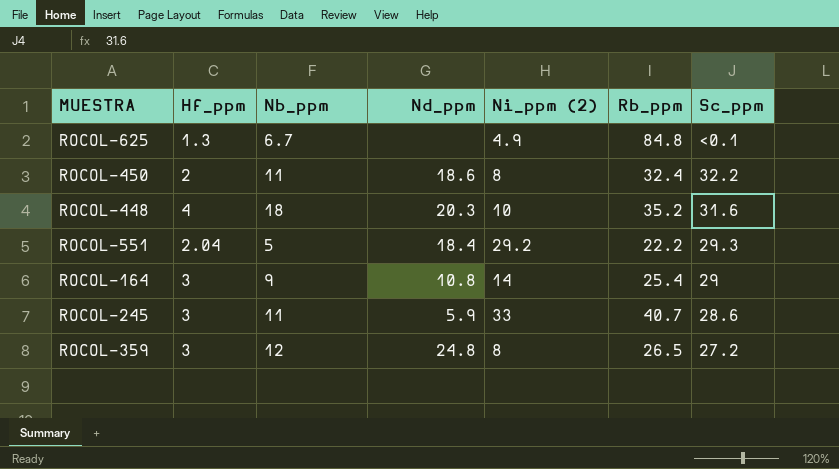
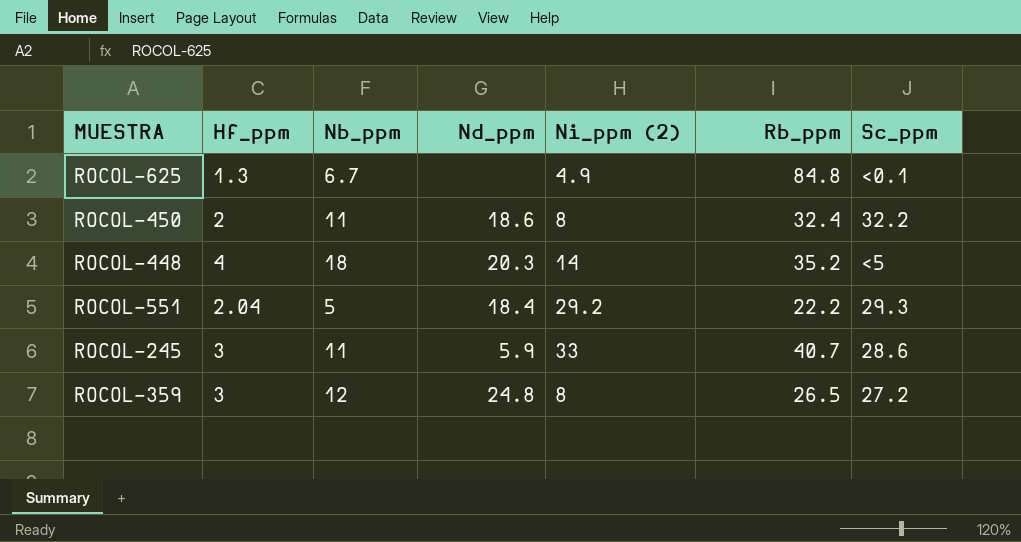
row ROCOL-164: 3 | 9 | 10.8 | 14 | 25.4 | 29 -> none
ROCOL-448 | Ni_ppm (2): 10 -> 14
ROCOL-448 | Sc_ppm: 31.6 -> <5

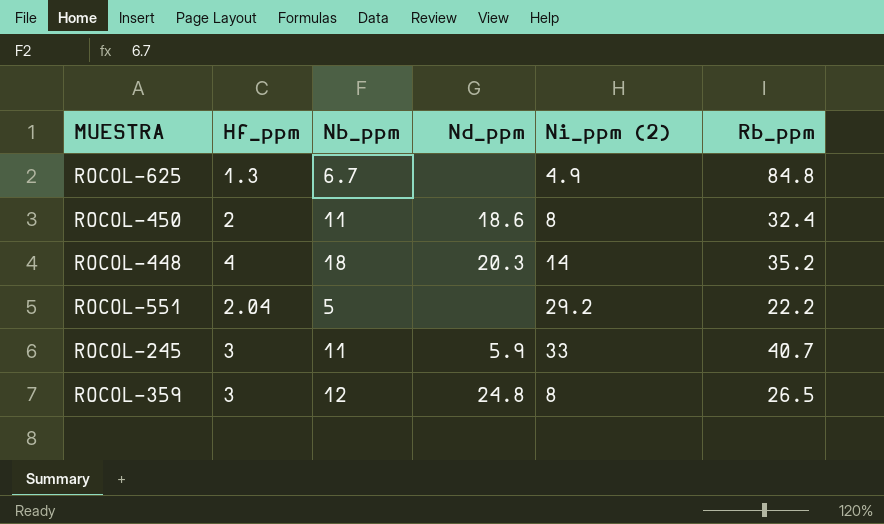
column Sc_ppm | position: 7 -> none
ROCOL-551 | Nd_ppm: 18.4 -> none

